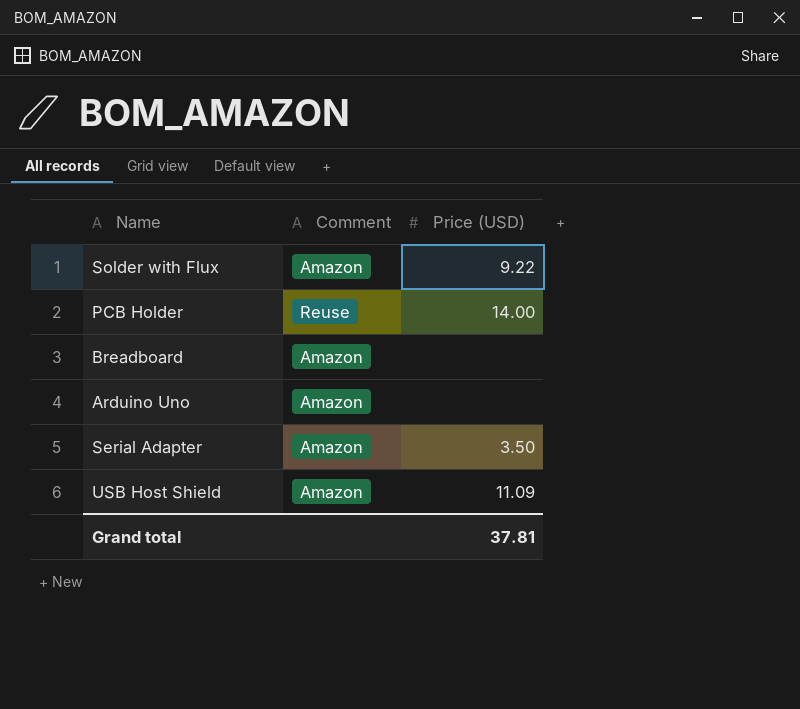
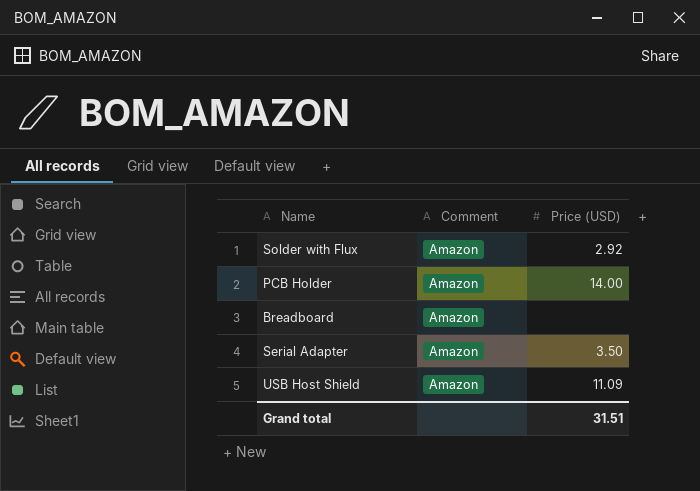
row Arduino Uno: Amazon | none -> none
Solder with Flux | Price (USD): 9.22 -> 2.92
PCB Holder | Comment: Reuse -> Amazon
Grand total | Price (USD): 37.81 -> 31.51

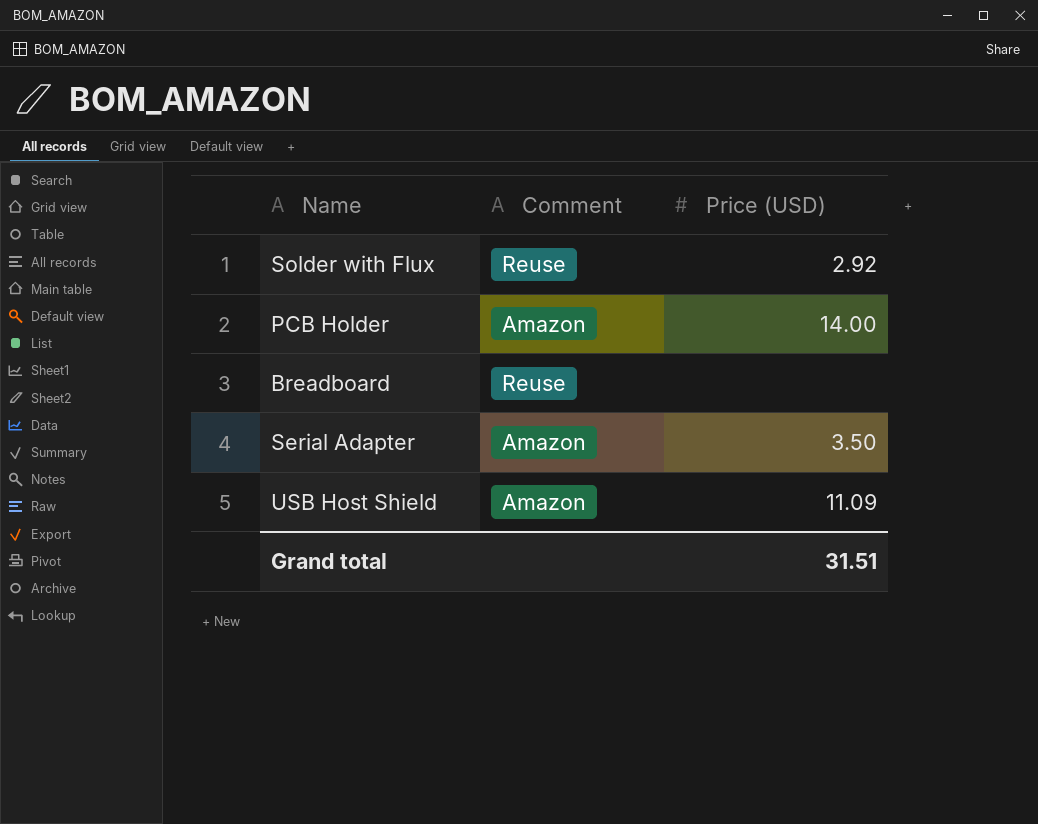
Solder with Flux | Comment: Amazon -> Reuse
Breadboard | Comment: Amazon -> Reuse

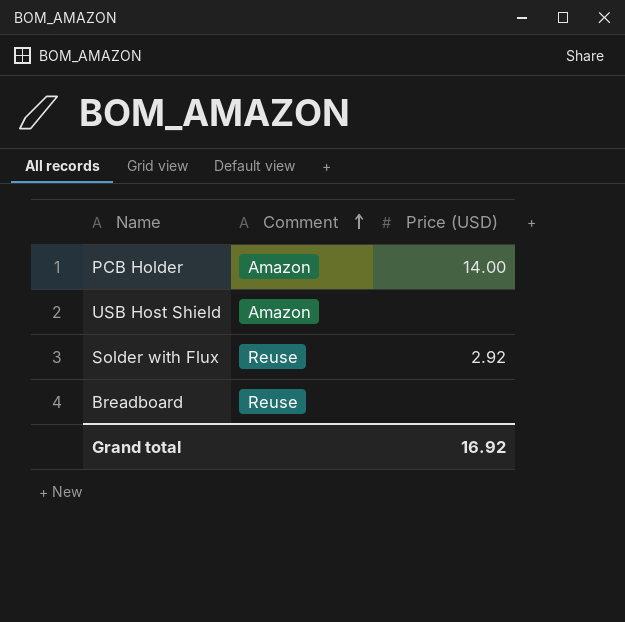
row order: none -> Comment ascending
row Serial Adapter: Amazon | 3.50 -> none
USB Host Shield | Price (USD): 11.09 -> none
Grand total | Price (USD): 31.51 -> 16.92

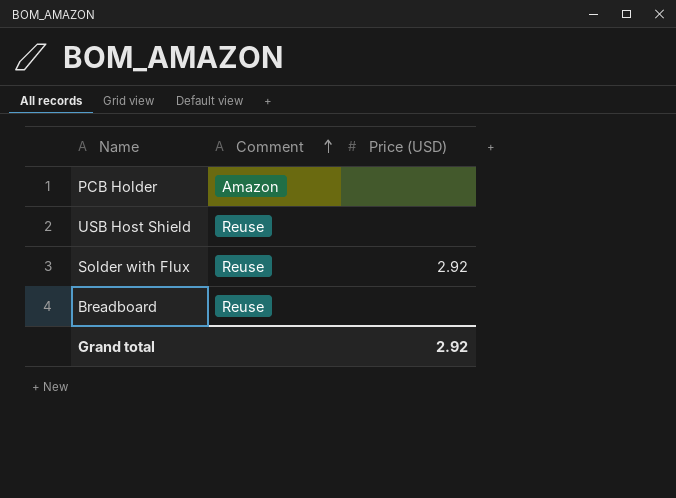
PCB Holder | Price (USD): 14.00 -> none
USB Host Shield | Comment: Amazon -> Reuse
Grand total | Price (USD): 16.92 -> 2.92

